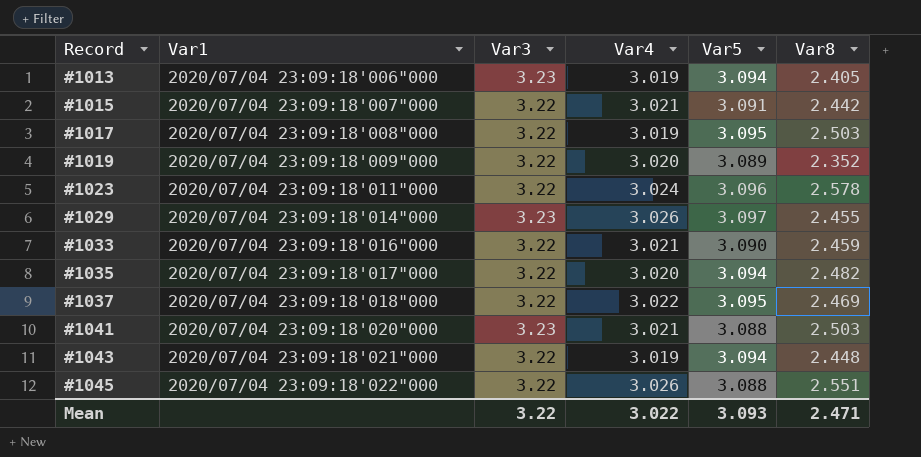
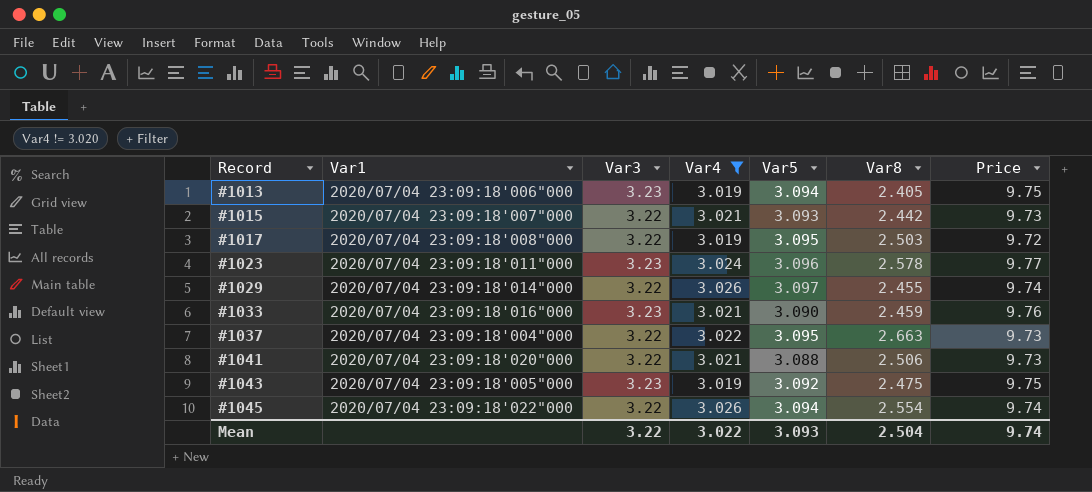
filter: none -> Var4 != 3.020
column Price | formula: none -> [Var3] * [Var4]
#1015 | Var5: 3.091 -> 3.093
#1023 | Var3: 3.22 -> 3.23
#1029 | Var3: 3.23 -> 3.22
#1033 | Var3: 3.22 -> 3.23
#1037 | Var1: 2020/07/04 23:09:18'018"000 -> 2020/07/04 23:09:18'004"000
#1037 | Var8: 2.469 -> 2.663
#1041 | Var3: 3.23 -> 3.22
#1041 | Var8: 2.503 -> 2.506
#1043 | Var1: 2020/07/04 23:09:18'021"000 -> 2020/07/04 23:09:18'005"000
#1043 | Var3: 3.22 -> 3.23
#1043 | Var5: 3.094 -> 3.092
#1043 | Var8: 2.448 -> 2.475
#1045 | Var5: 3.088 -> 3.094
#1045 | Var8: 2.551 -> 2.554
Mean | Var8: 2.471 -> 2.504

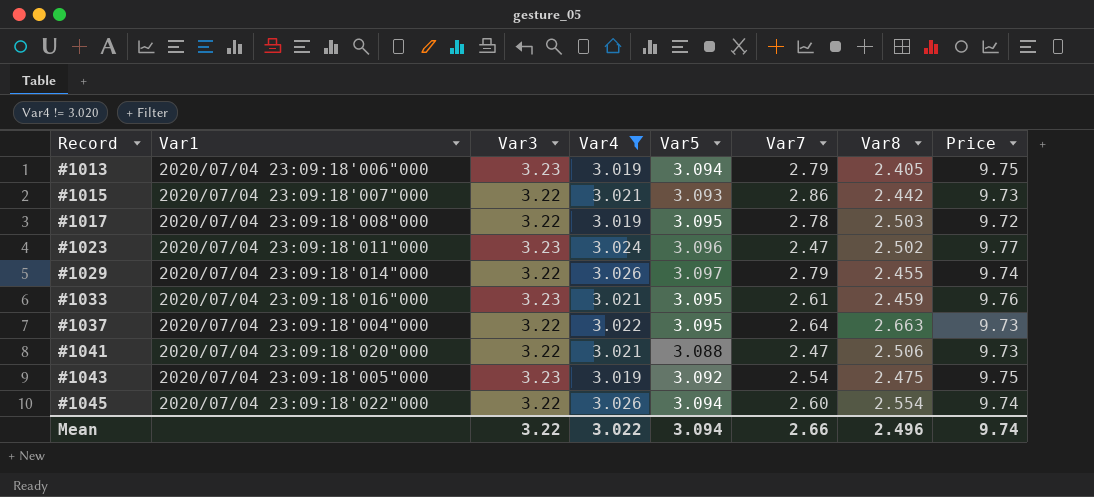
column Var7 | position: none -> 6
#1023 | Var8: 2.578 -> 2.502
#1033 | Var5: 3.090 -> 3.095
Mean | Var5: 3.093 -> 3.094
Mean | Var8: 2.504 -> 2.496

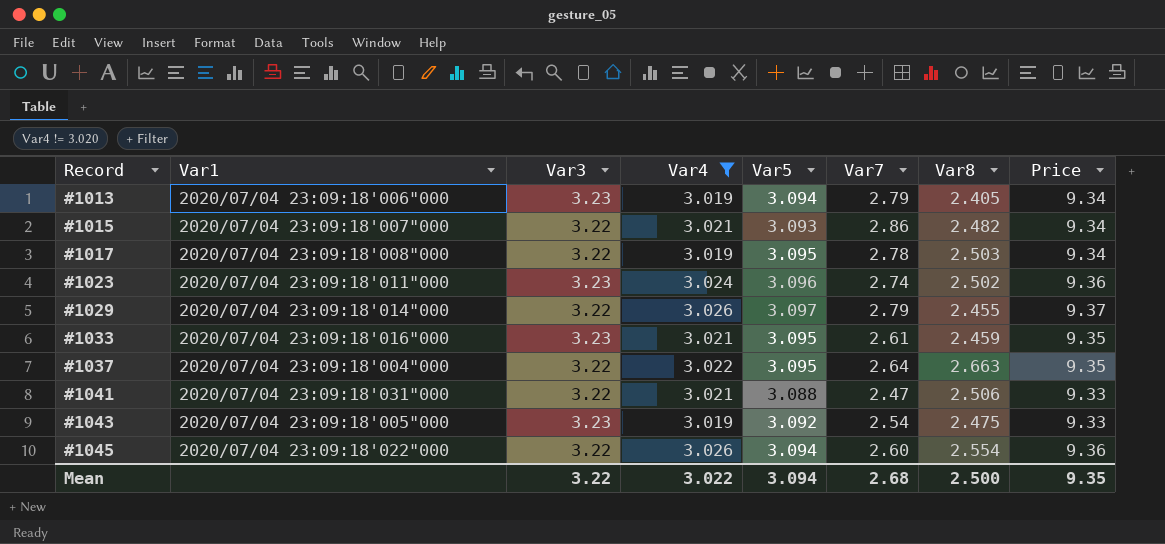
column Price | formula: [Var3] * [Var4] -> [Var4] * [Var5]
#1015 | Var8: 2.442 -> 2.482
#1023 | Var7: 2.47 -> 2.74
#1041 | Var1: 2020/07/04 23:09:18'020"000 -> 2020/07/04 23:09:18'031"000
Mean | Var7: 2.66 -> 2.68
Mean | Var8: 2.496 -> 2.500
Mean | Price: 9.74 -> 9.35

